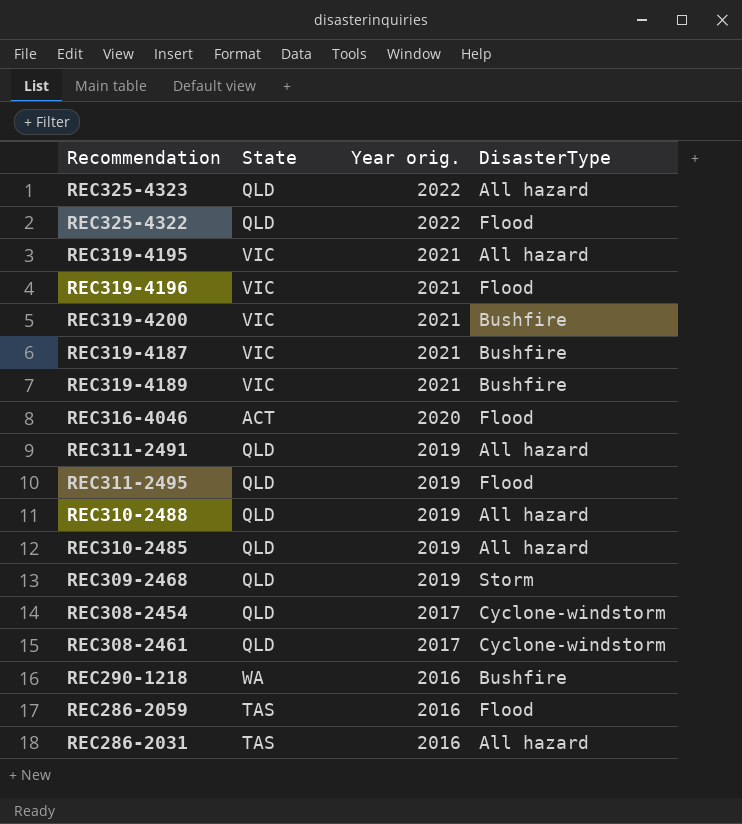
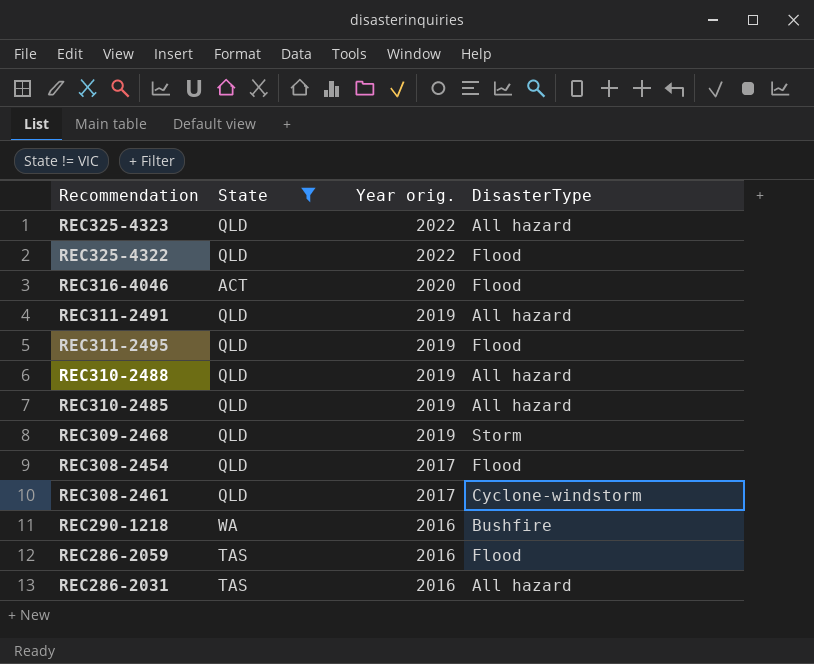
filter: none -> State != VIC
REC308-2454 | DisasterType: Cyclone-windstorm -> Flood

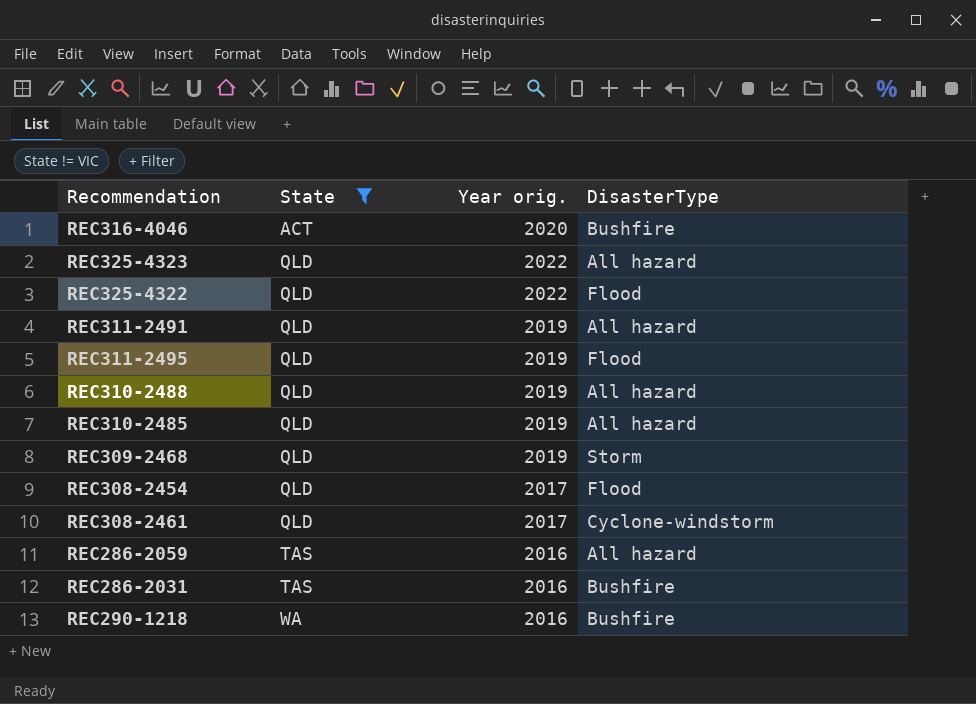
row order: Year orig. descending -> State ascending
REC316-4046 | DisasterType: Flood -> Bushfire
REC286-2059 | DisasterType: Flood -> All hazard
REC286-2031 | DisasterType: All hazard -> Bushfire

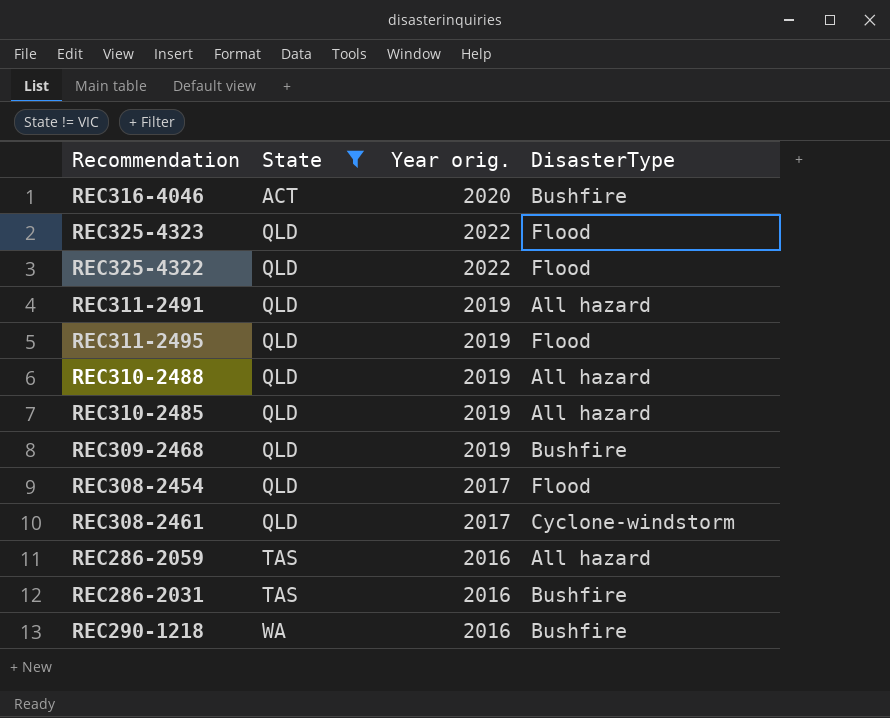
REC325-4323 | DisasterType: All hazard -> Flood
REC309-2468 | DisasterType: Storm -> Bushfire

